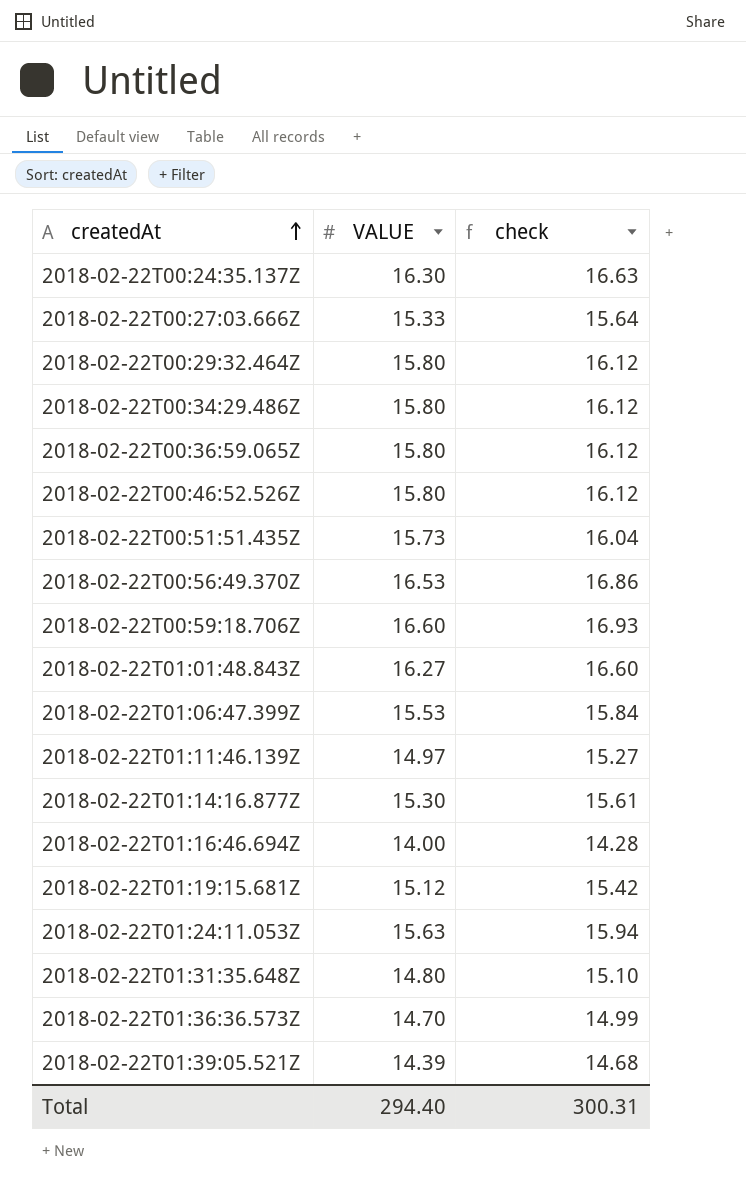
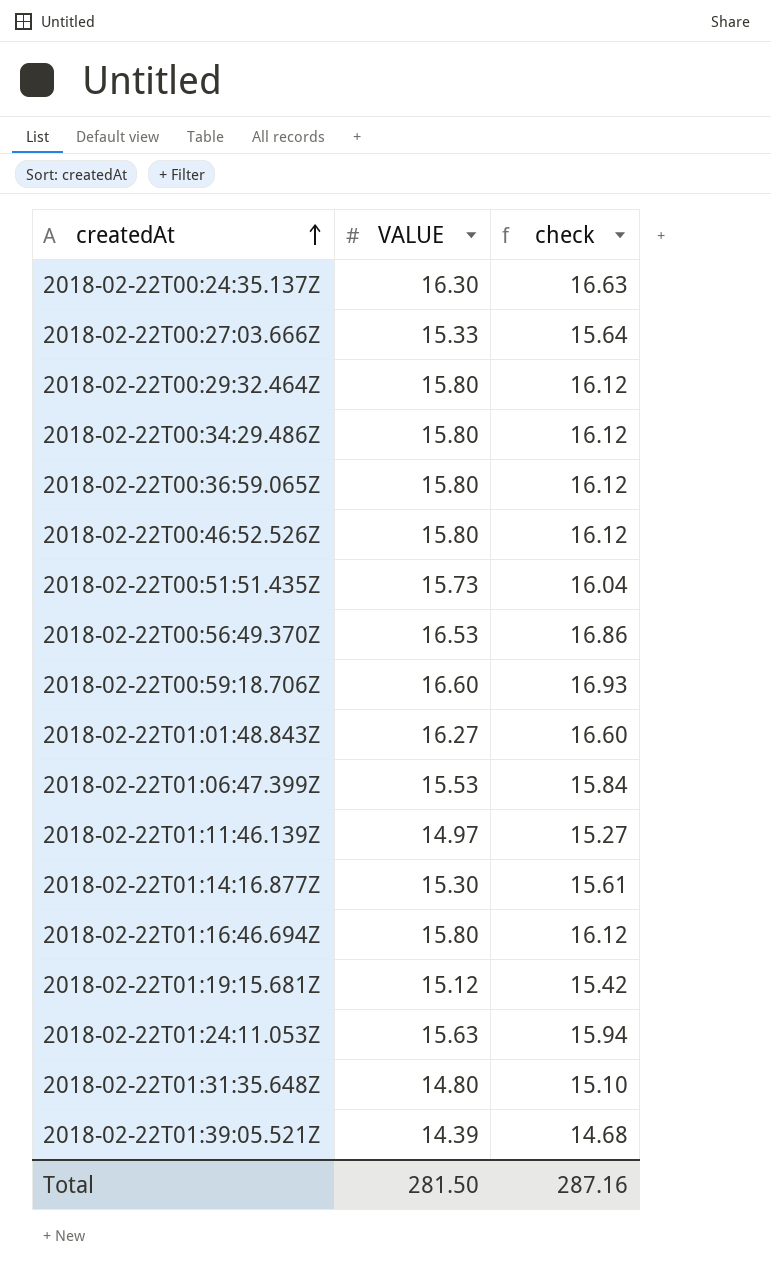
row 2018-02-22T01:36:36.573Z: 14.70 | 14.99 -> none
2018-02-22T01:16:46.694Z | VALUE: 14.00 -> 15.80
2018-02-22T01:16:46.694Z | check: 14.28 -> 16.12
Total | VALUE: 294.40 -> 281.50
Total | check: 300.31 -> 287.16

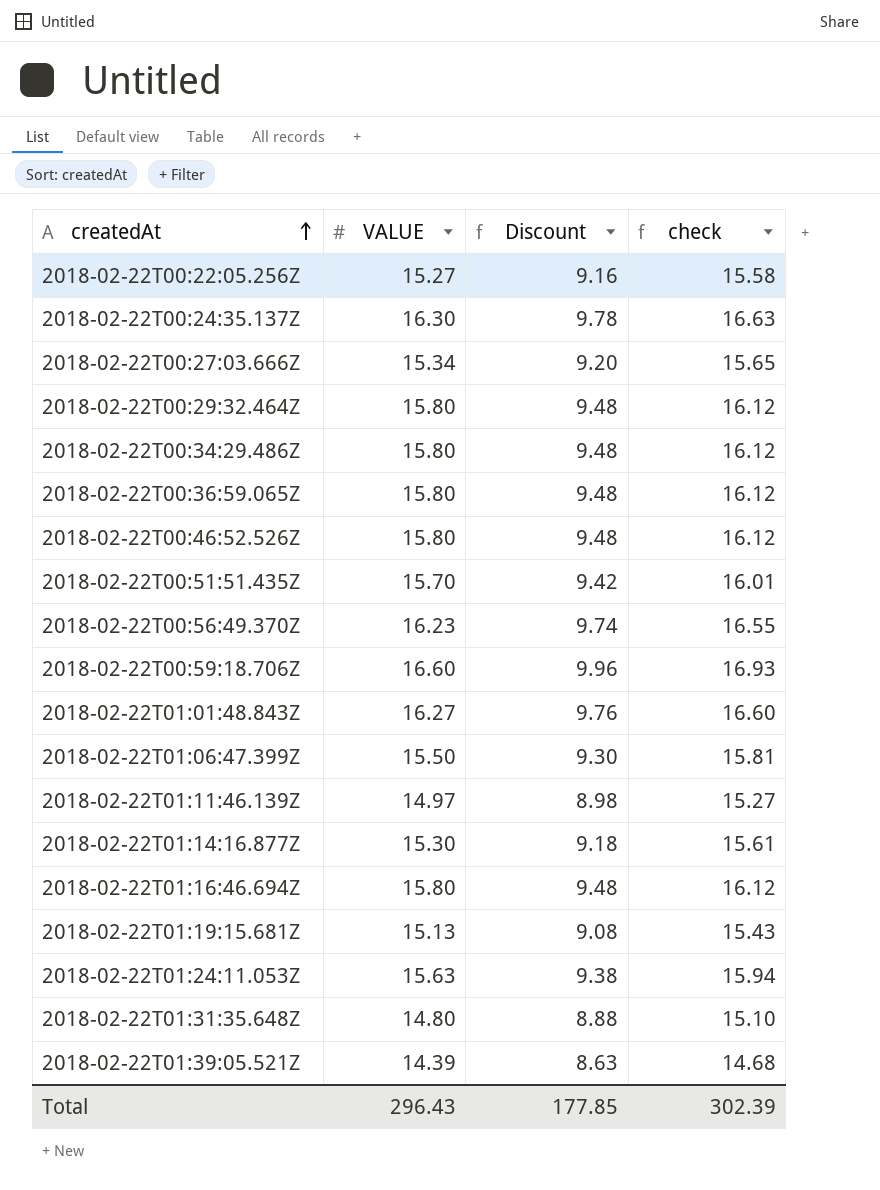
column Discount | formula: none -> [VALUE] * 0.6
row 2018-02-22T00:22:05.256Z: none -> 15.27 | 9.16 | 15.58
2018-02-22T00:27:03.666Z | VALUE: 15.33 -> 15.34
2018-02-22T00:27:03.666Z | check: 15.64 -> 15.65
2018-02-22T00:51:51.435Z | VALUE: 15.73 -> 15.70
2018-02-22T00:51:51.435Z | check: 16.04 -> 16.01
2018-02-22T00:56:49.370Z | VALUE: 16.53 -> 16.23
2018-02-22T00:56:49.370Z | check: 16.86 -> 16.55
2018-02-22T01:06:47.399Z | VALUE: 15.53 -> 15.50
2018-02-22T01:06:47.399Z | check: 15.84 -> 15.81
2018-02-22T01:19:15.681Z | VALUE: 15.12 -> 15.13
2018-02-22T01:19:15.681Z | check: 15.42 -> 15.43
Total | VALUE: 281.50 -> 296.43
Total | check: 287.16 -> 302.39

